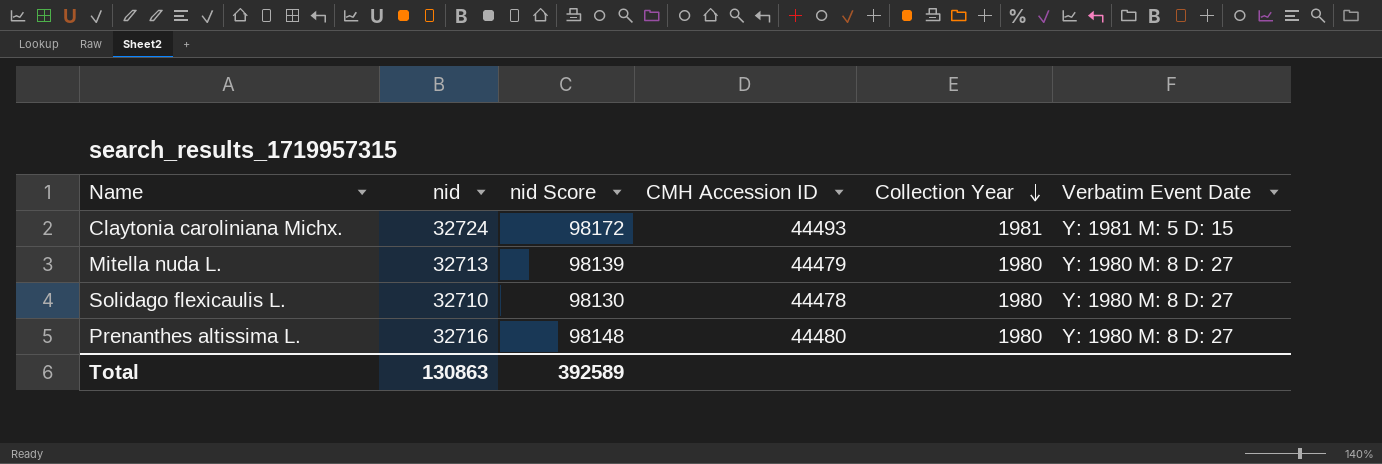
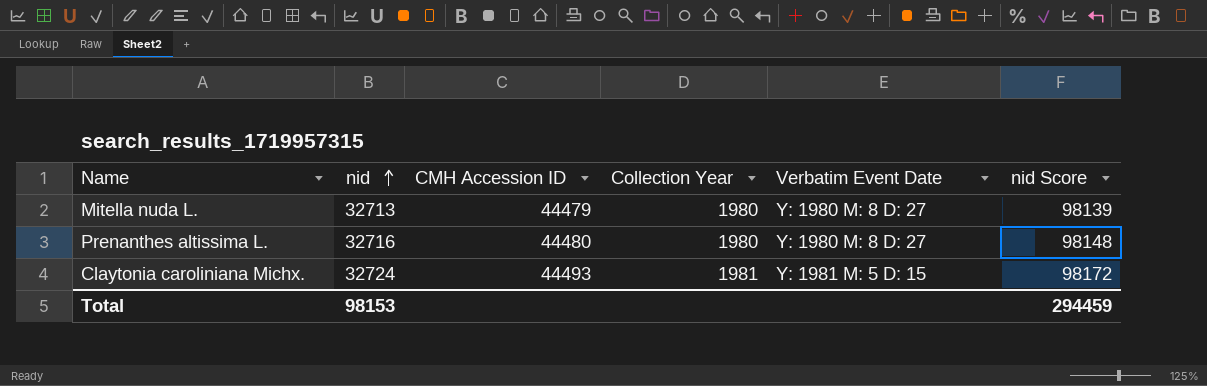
row order: Collection Year descending -> nid ascending
column nid Score | position: 3 -> 6
row Solidago flexicaulis L.: 32710 | 98130 | 44478 | 1980 | Y: 1980 M: 8 D: 27 -> none
Total | nid: 130863 -> 98153
Total | nid Score: 392589 -> 294459

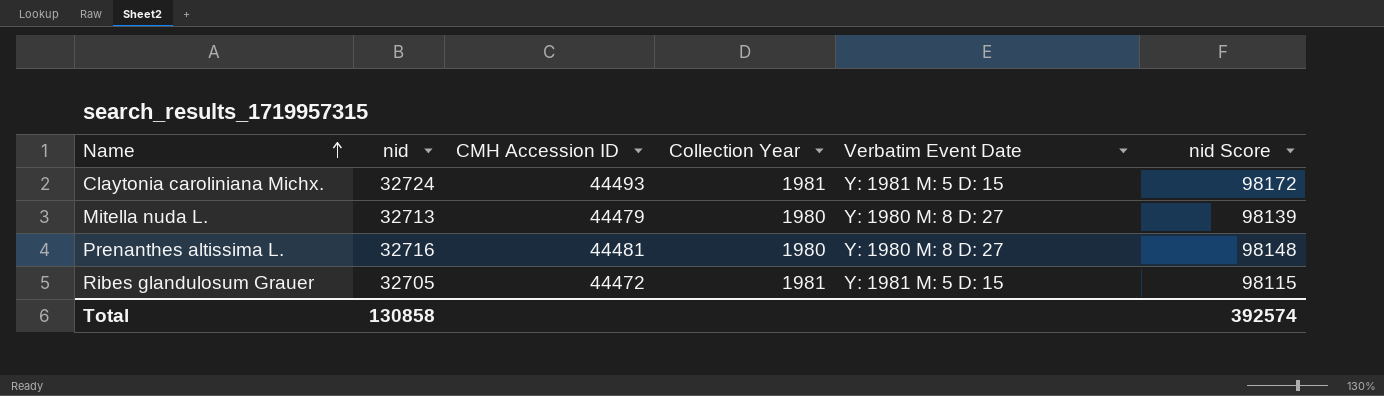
row order: nid ascending -> Name ascending
Prenanthes altissima L. | CMH Accession ID: 44480 -> 44481
row Ribes glandulosum Grauer: none -> 32705 | 44472 | 1981 | Y: 1981 M: 5 D: 15 | 98115
Total | nid: 98153 -> 130858
Total | nid Score: 294459 -> 392574

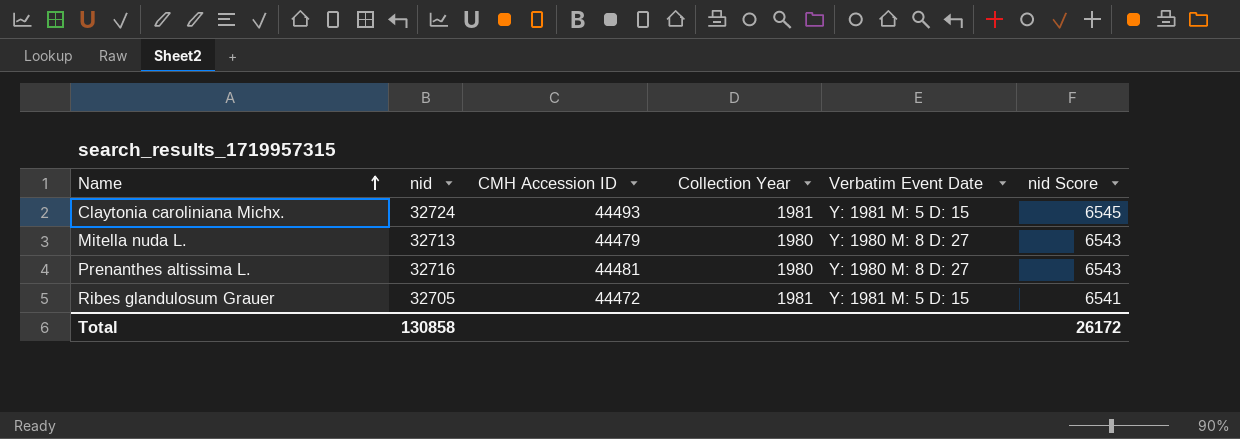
column nid Score | formula: [nid] * 3 -> [nid] * 0.2
Total | nid Score: 392574 -> 26172

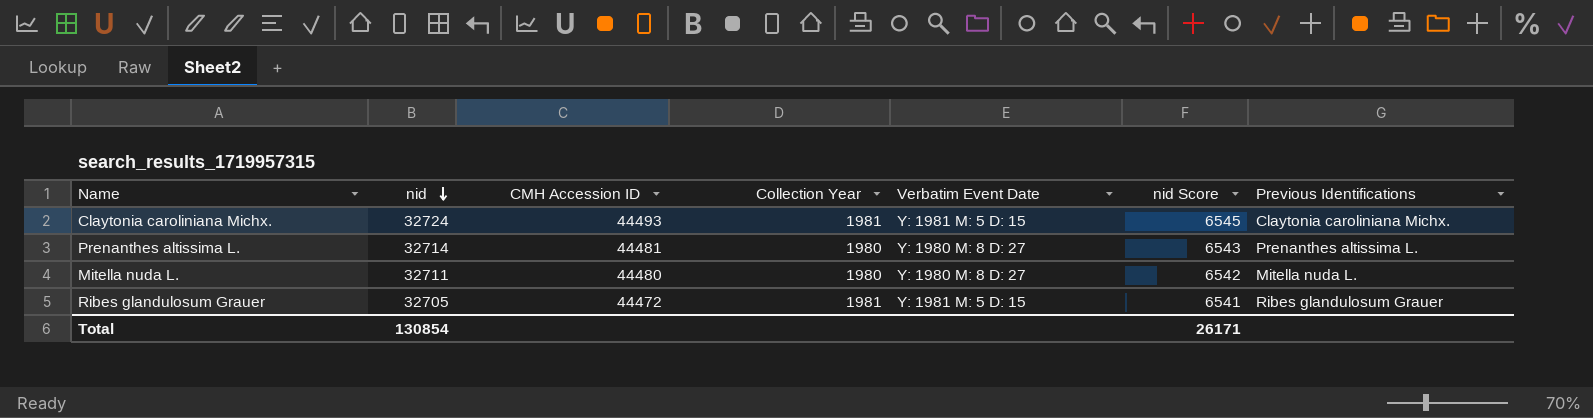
row order: Name ascending -> nid descending
column Previous Identifications | position: none -> 7
Prenanthes altissima L. | nid: 32716 -> 32714
Mitella nuda L. | nid: 32713 -> 32711
Mitella nuda L. | CMH Accession ID: 44479 -> 44480
Mitella nuda L. | nid Score: 6543 -> 6542
Total | nid: 130858 -> 130854
Total | nid Score: 26172 -> 26171

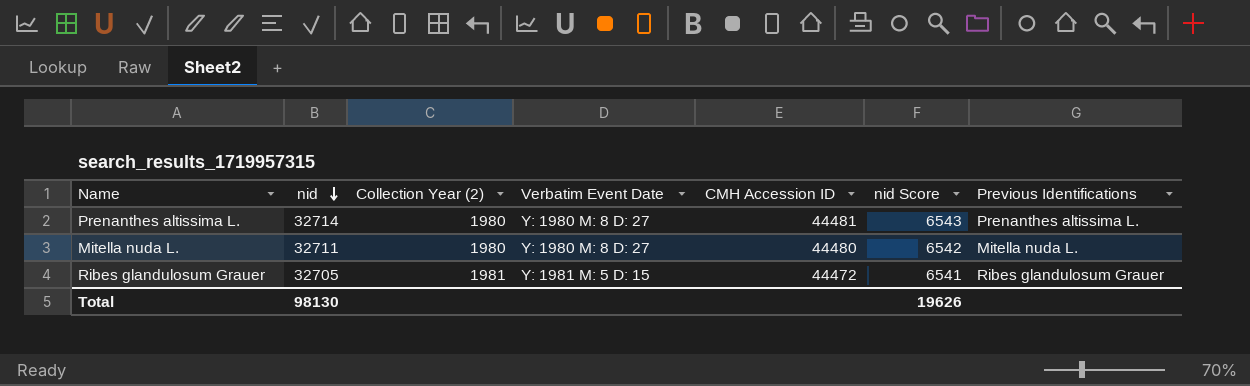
column name: Collection Year -> Collection Year (2)
column CMH Accession ID | position: 3 -> 5
row Claytonia caroliniana Michx.: 32724 | 44493 | 1981 | Y: 1981 M: 5 D: 15 | 6545 | Claytonia caroliniana Michx. -> none
Total | nid: 130854 -> 98130
Total | nid Score: 26171 -> 19626

